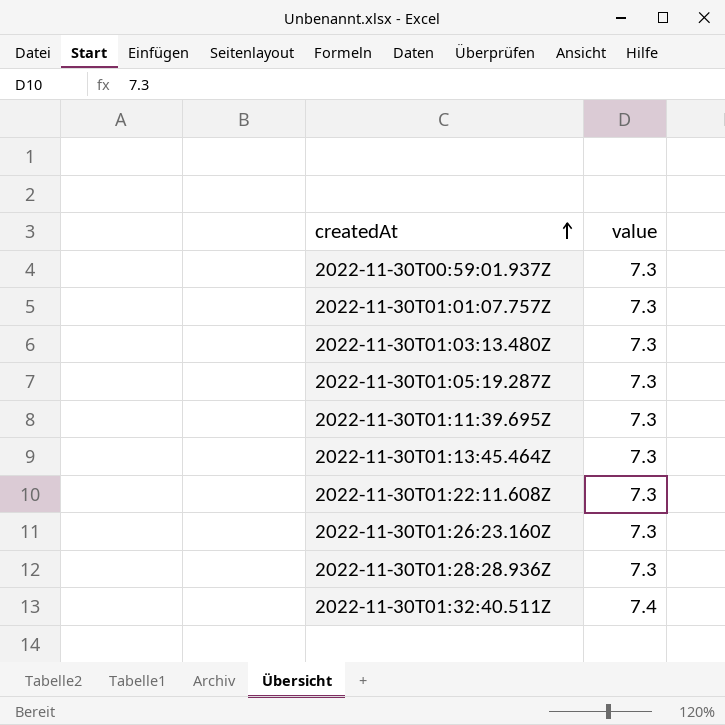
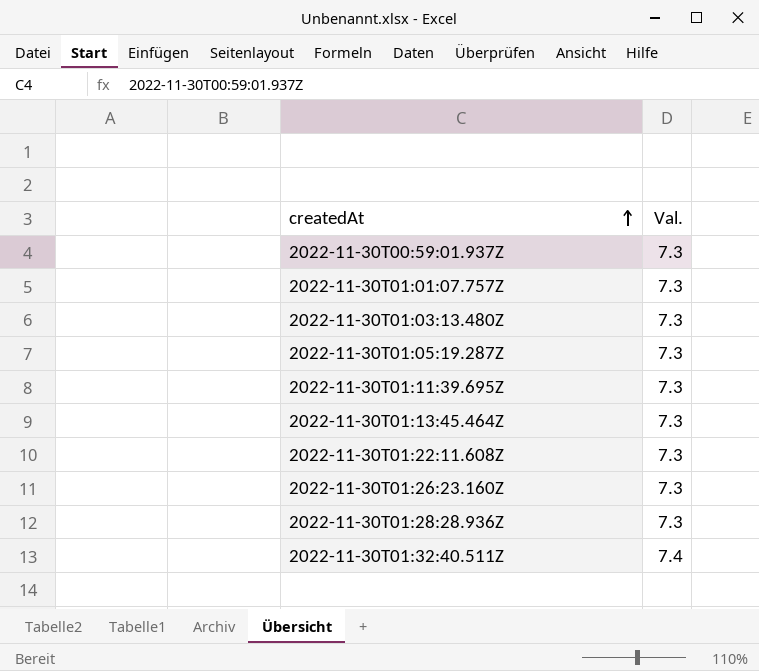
column name: value -> Val.

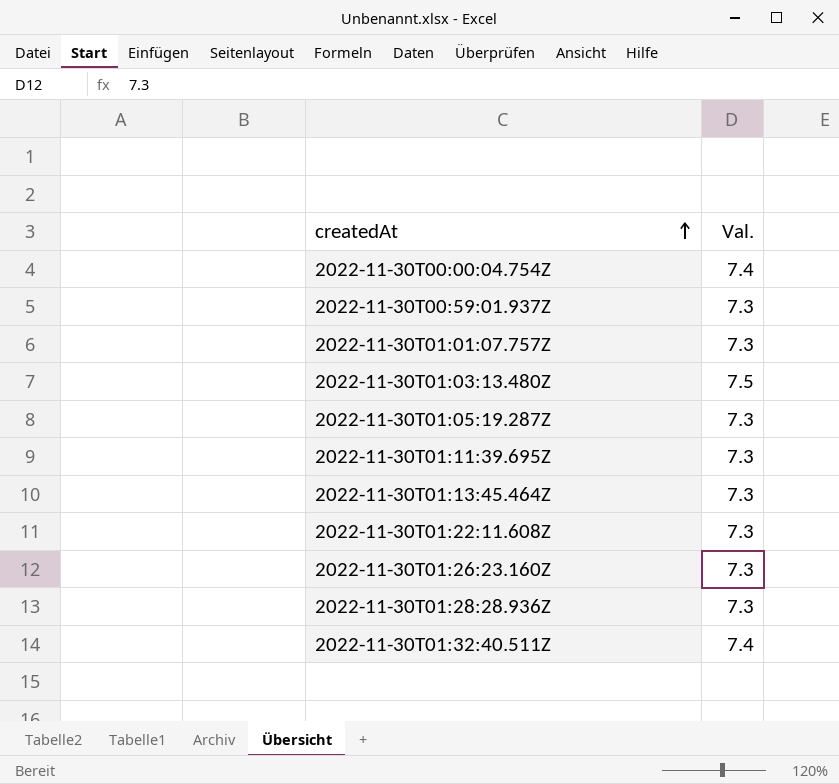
row 2022-11-30T00:00:04.754Z: none -> 7.4
2022-11-30T01:03:13.480Z | Val.: 7.3 -> 7.5

